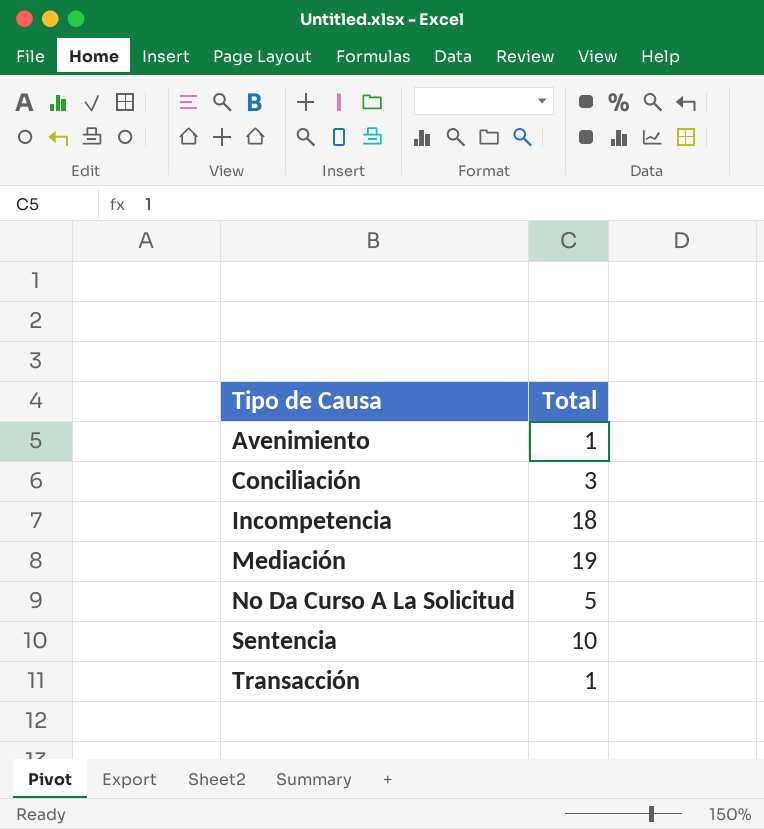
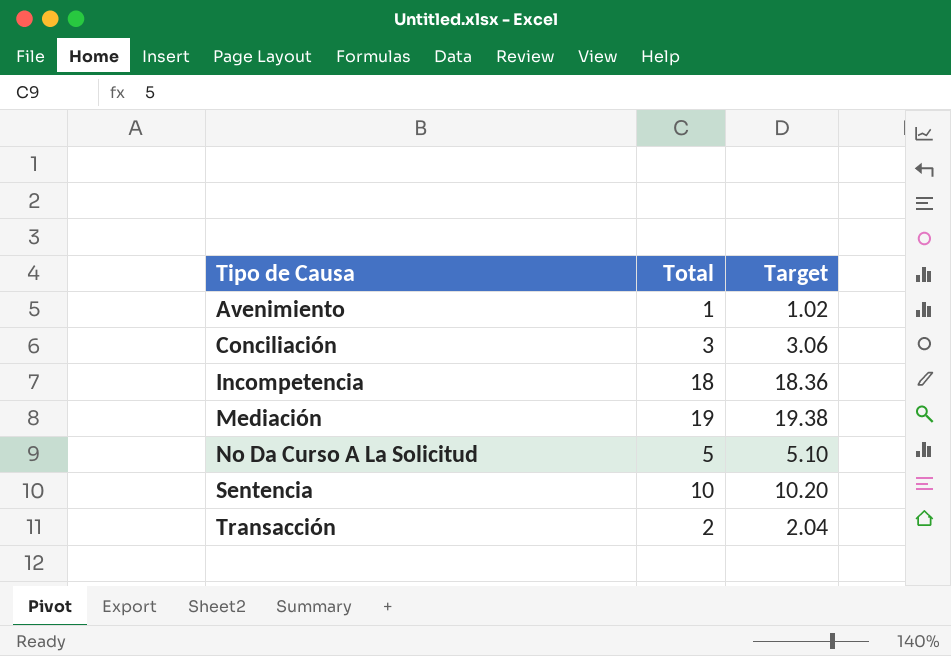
column Target | formula: none -> [Total] * 1.02
Transacción | Total: 1 -> 2

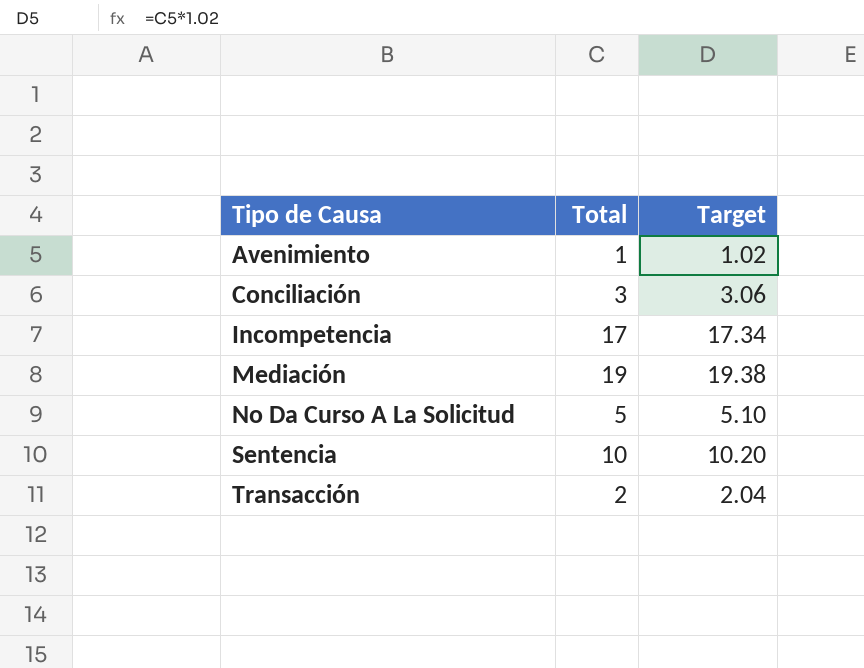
Incompetencia | Total: 18 -> 17
Incompetencia | Target: 18.36 -> 17.34

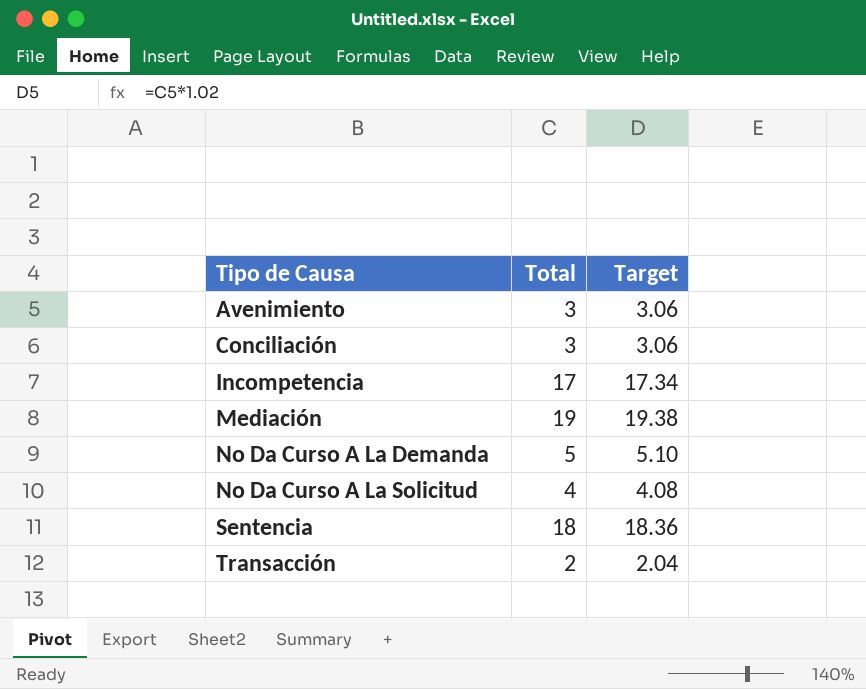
Avenimiento | Total: 1 -> 3
Avenimiento | Target: 1.02 -> 3.06
row No Da Curso A La Demanda: none -> 5 | 5.10
No Da Curso A La Solicitud | Total: 5 -> 4
No Da Curso A La Solicitud | Target: 5.10 -> 4.08
Sentencia | Total: 10 -> 18
Sentencia | Target: 10.20 -> 18.36

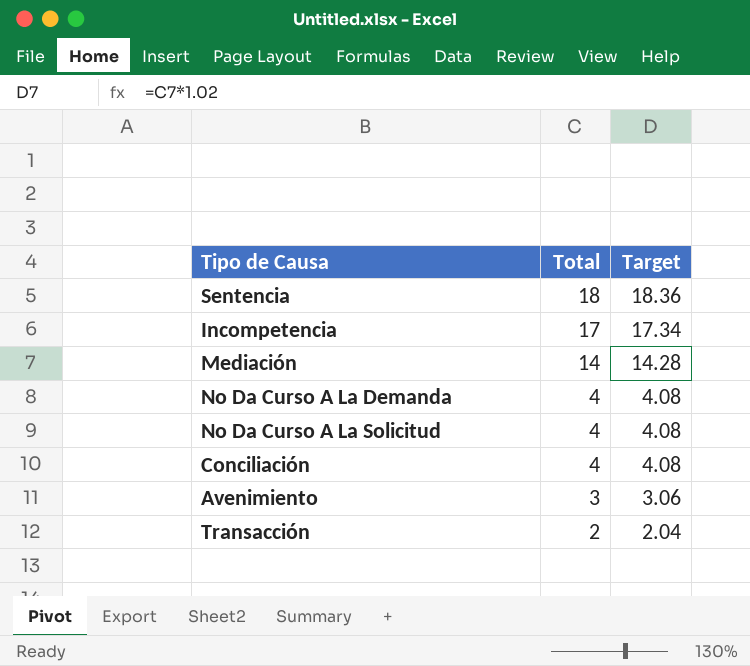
row order: Tipo de Causa ascending -> Total descending
Mediación | Total: 19 -> 14
Mediación | Target: 19.38 -> 14.28
No Da Curso A La Demanda | Total: 5 -> 4
No Da Curso A La Demanda | Target: 5.10 -> 4.08
Conciliación | Total: 3 -> 4
Conciliación | Target: 3.06 -> 4.08

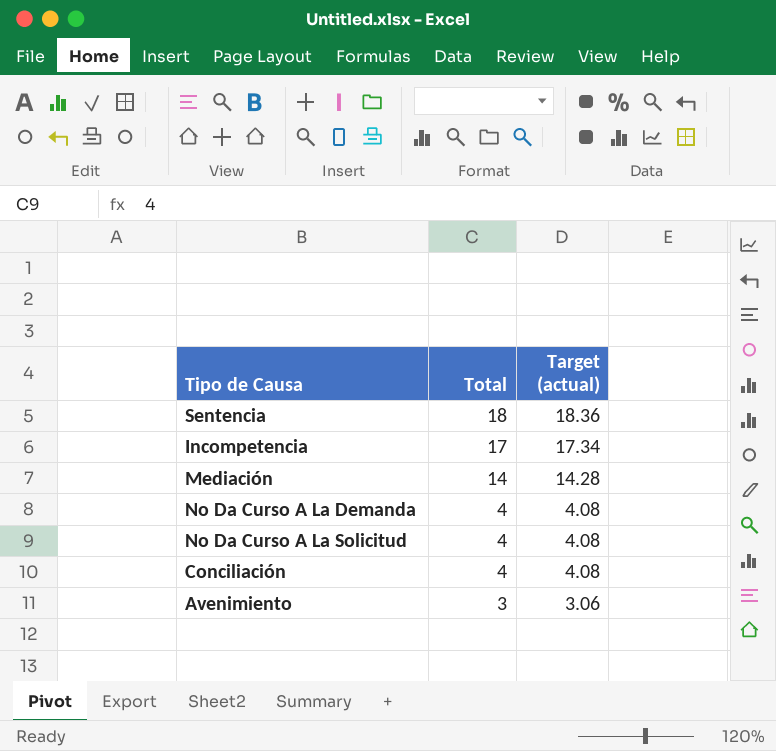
column name: Target -> Target (actual)
row Transacción: 2 | 2.04 -> none

